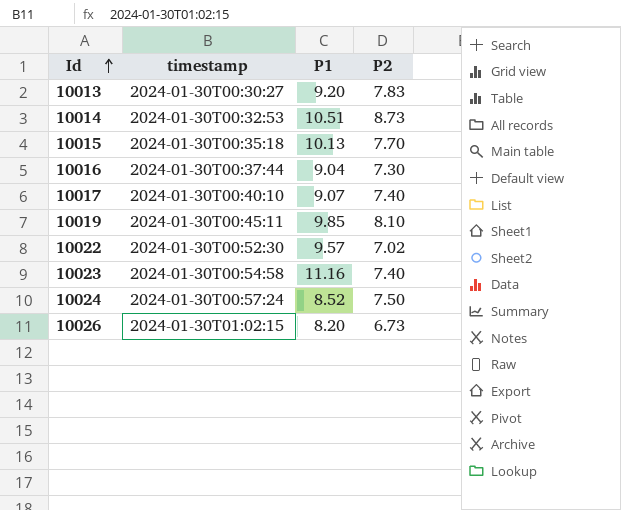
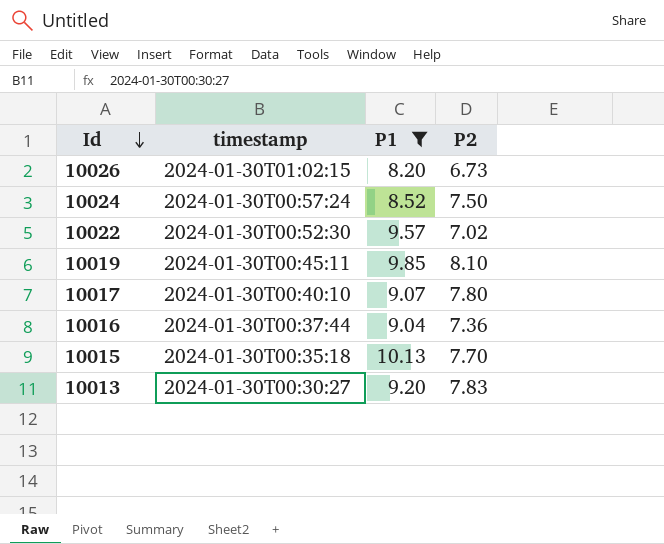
filter: none -> P1 <= 10.13
row order: Id ascending -> Id descending
10017 | P2: 7.40 -> 7.80
10016 | P2: 7.30 -> 7.36

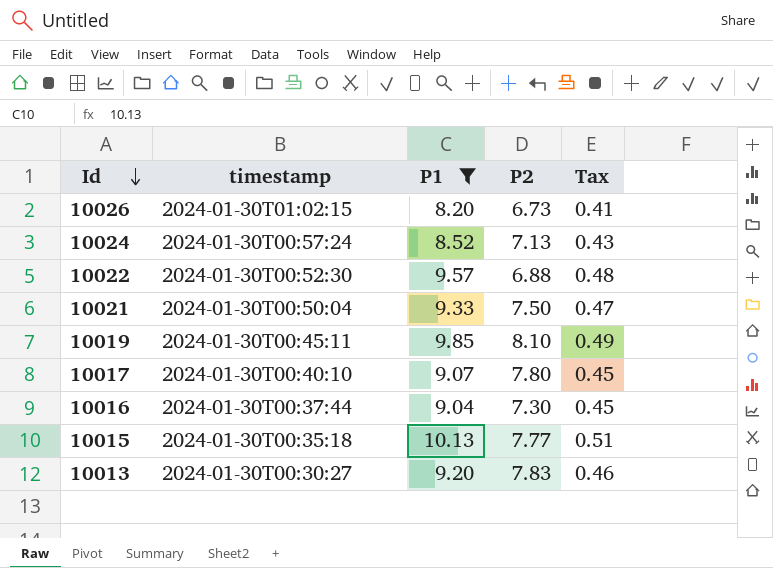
column Tax | formula: none -> [P1] * 0.05
10024 | P2: 7.50 -> 7.13
10022 | P2: 7.02 -> 6.88
row 10021: none -> 2024-01-30T00:50:04 | 9.33 | 7.50 | 0.47
10016 | P2: 7.36 -> 7.30
10015 | P2: 7.70 -> 7.77

